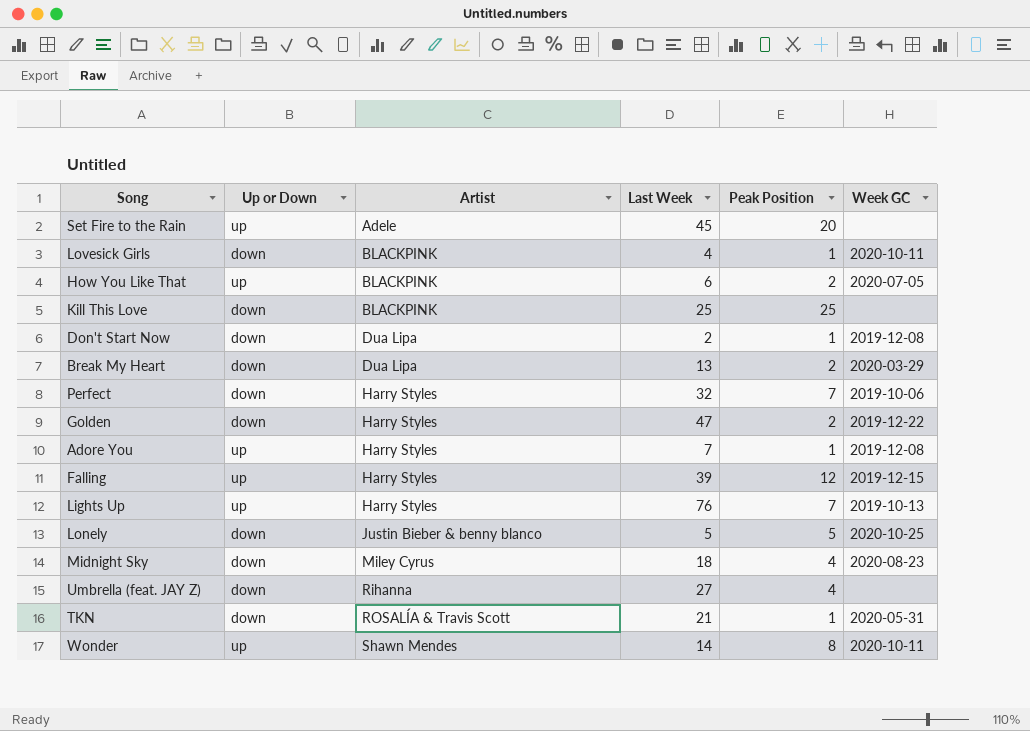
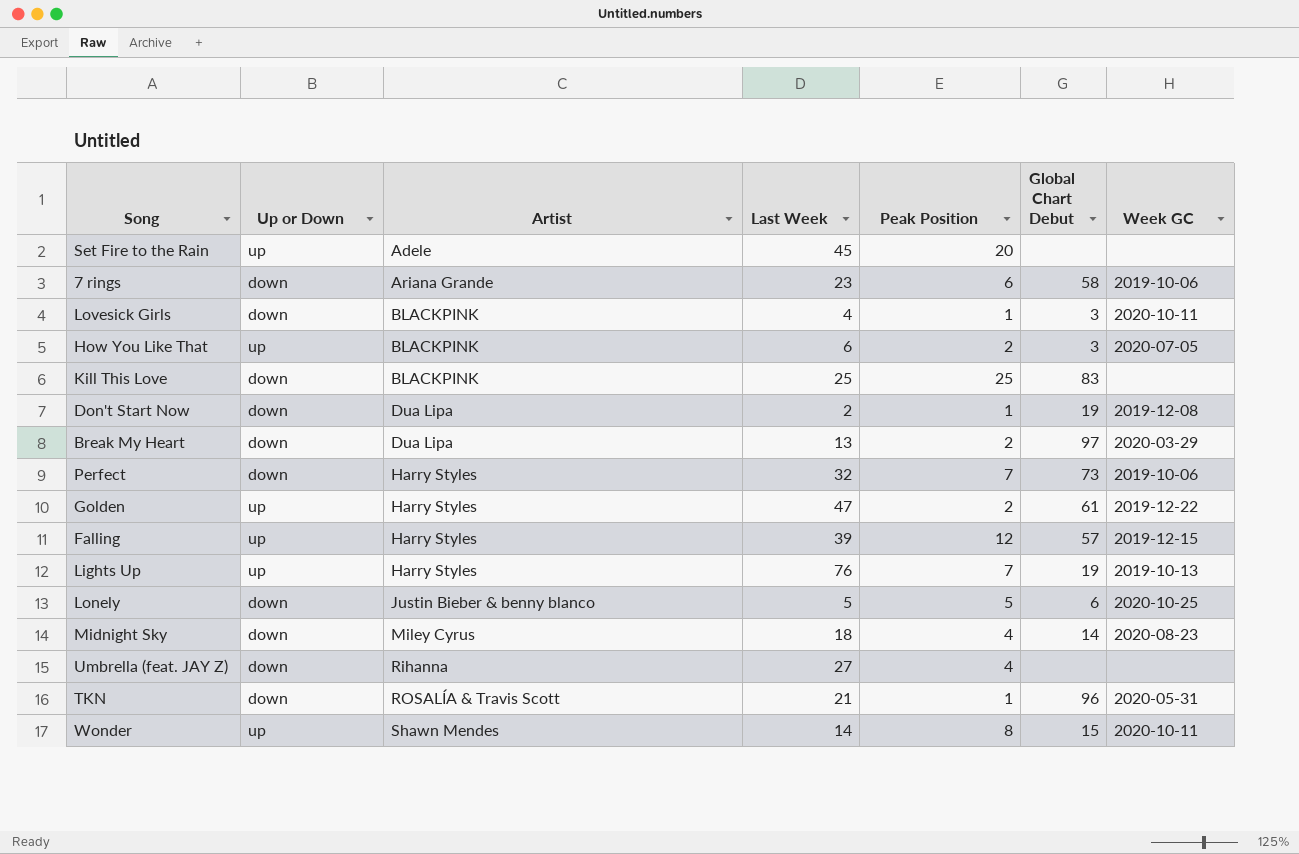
column Global Chart Debut | position: none -> 6
row Adore You: up | Harry Styles | 7 | 1 | 2019-12-08 -> none
row 7 rings: none -> down | Ariana Grande | 23 | 6 | 58 | 2019-10-06
Golden | Up or Down: down -> up

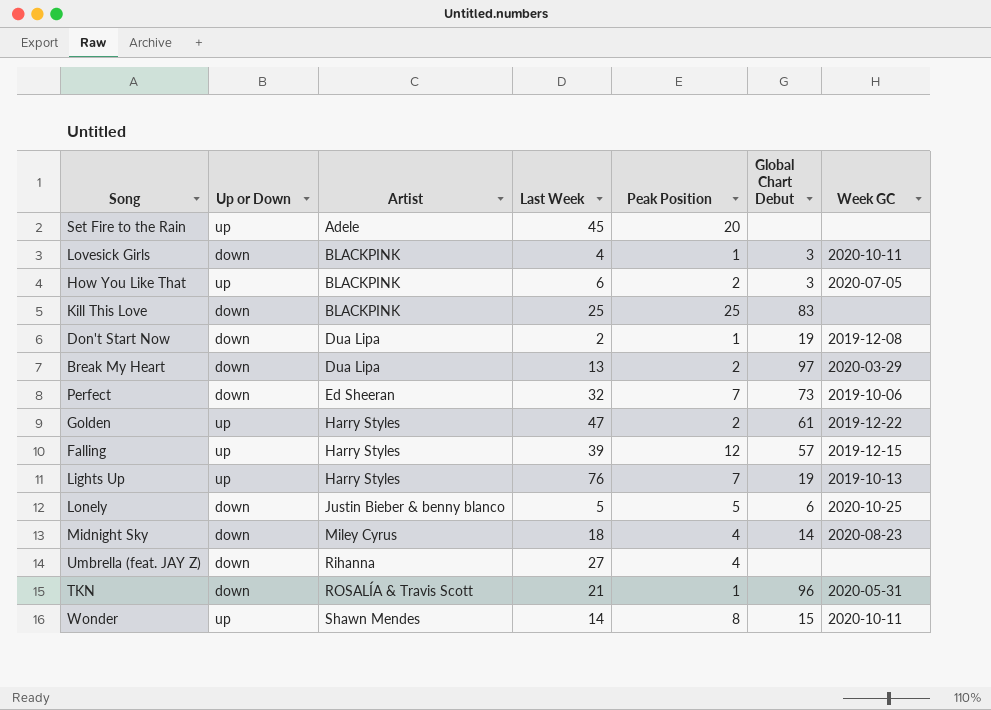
row 7 rings: down | Ariana Grande | 23 | 6 | 58 | 2019-10-06 -> none
Perfect | Artist: Harry Styles -> Ed Sheeran

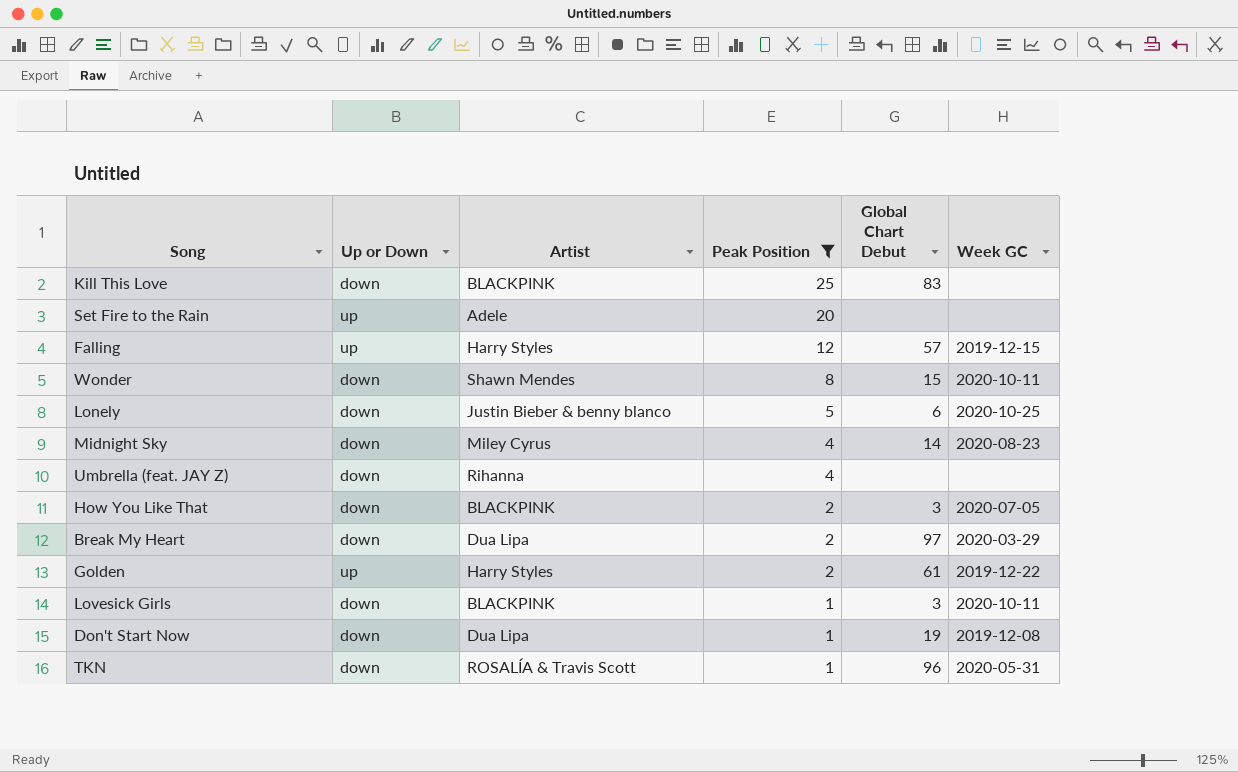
filter: none -> Peak Position != 7
row order: Artist ascending -> Peak Position descending
column Last Week | position: 4 -> none
Wonder | Up or Down: up -> down
How You Like That | Up or Down: up -> down

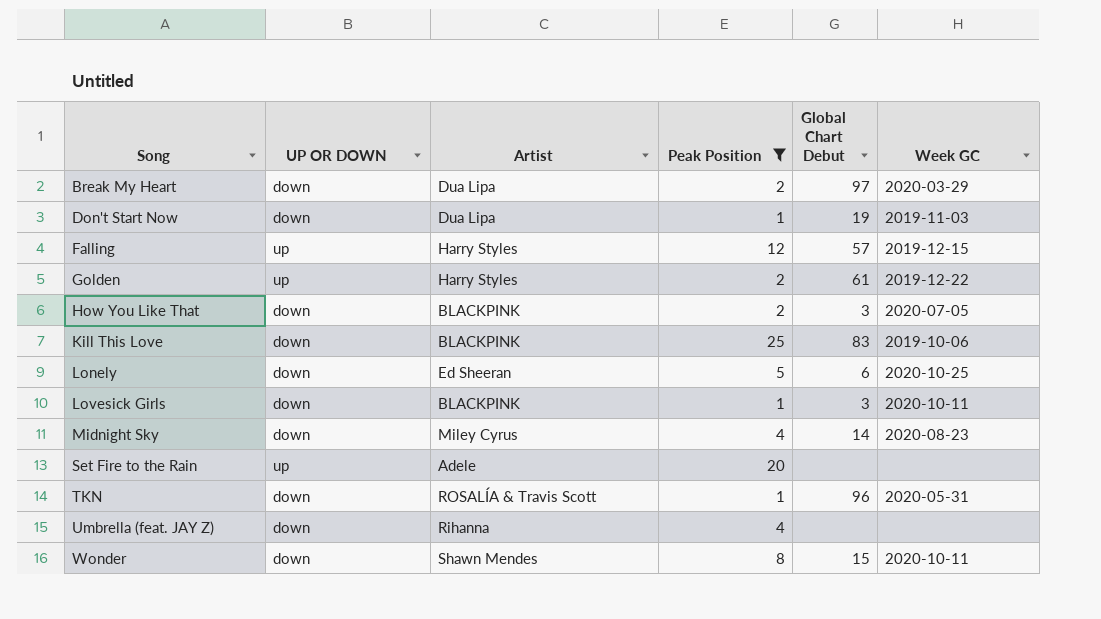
row order: Peak Position descending -> Song ascending
column name: Up or Down -> UP OR DOWN
Don't Start Now | Week GC: 2019-12-08 -> 2019-11-03
Kill This Love | Week GC: none -> 2019-10-06
Lonely | Artist: Justin Bieber & benny blanco -> Ed Sheeran

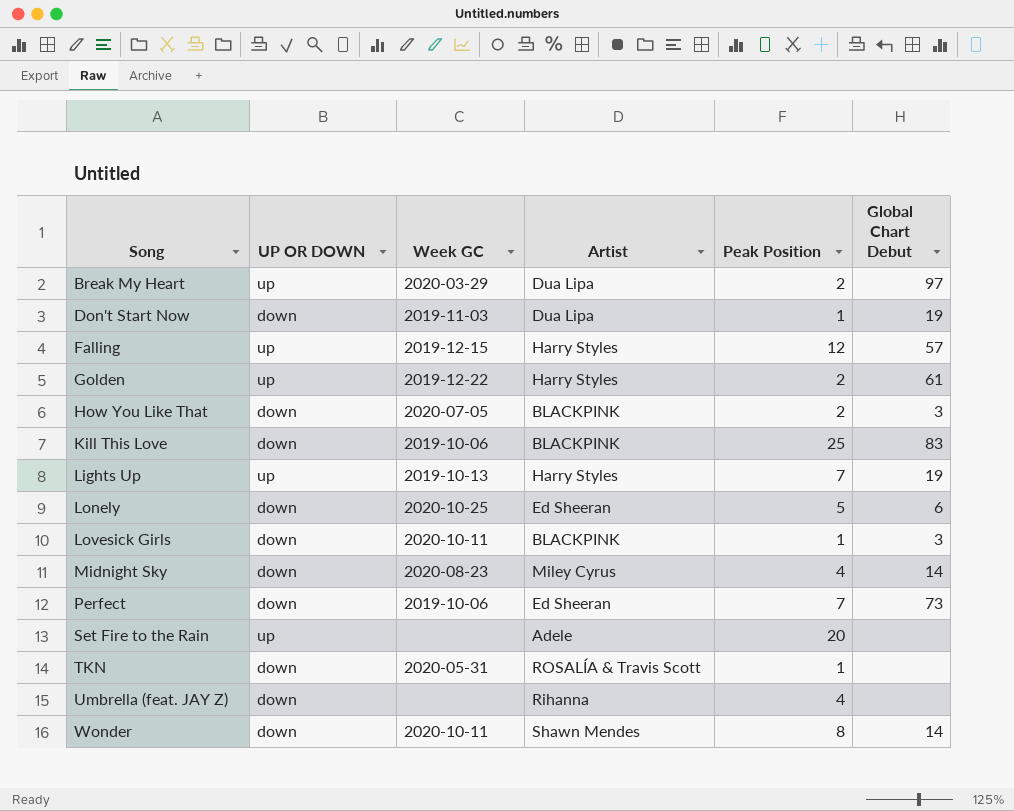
filter: Peak Position != 7 -> none
column Week GC | position: 6 -> 3
Break My Heart | UP OR DOWN: down -> up
TKN | Global Chart Debut: 96 -> none
Wonder | Global Chart Debut: 15 -> 14

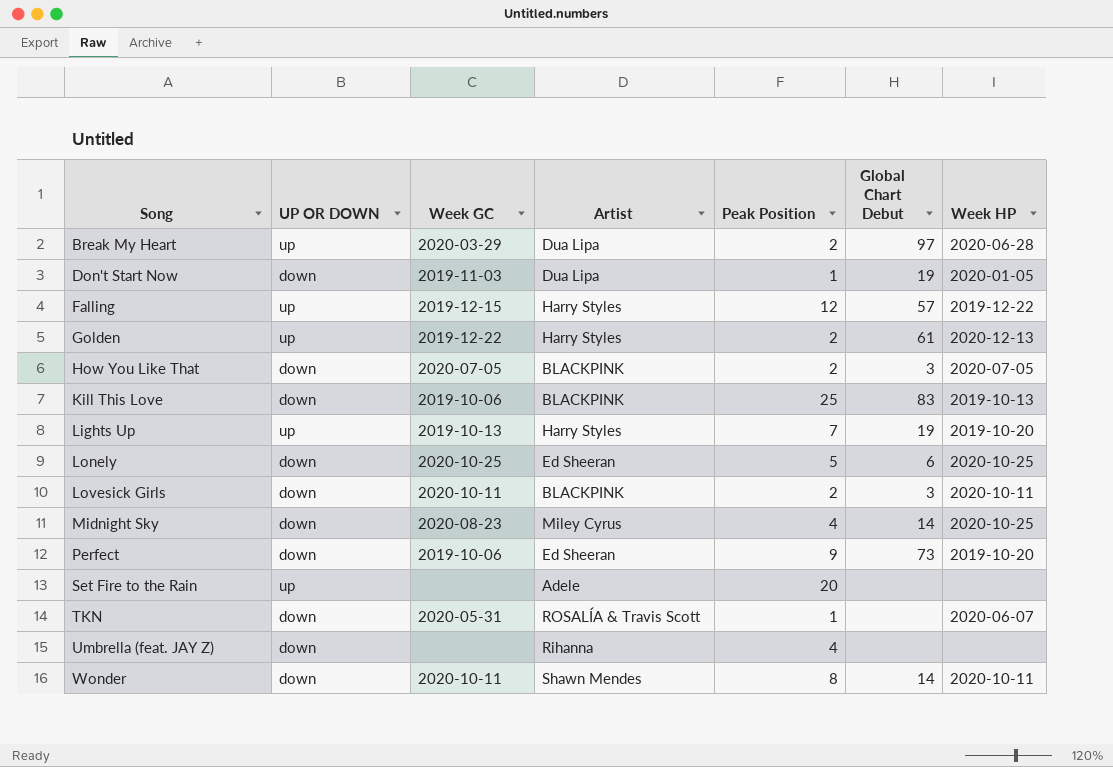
column Week HP | position: none -> 7
Lovesick Girls | Peak Position: 1 -> 2
Perfect | Peak Position: 7 -> 9

